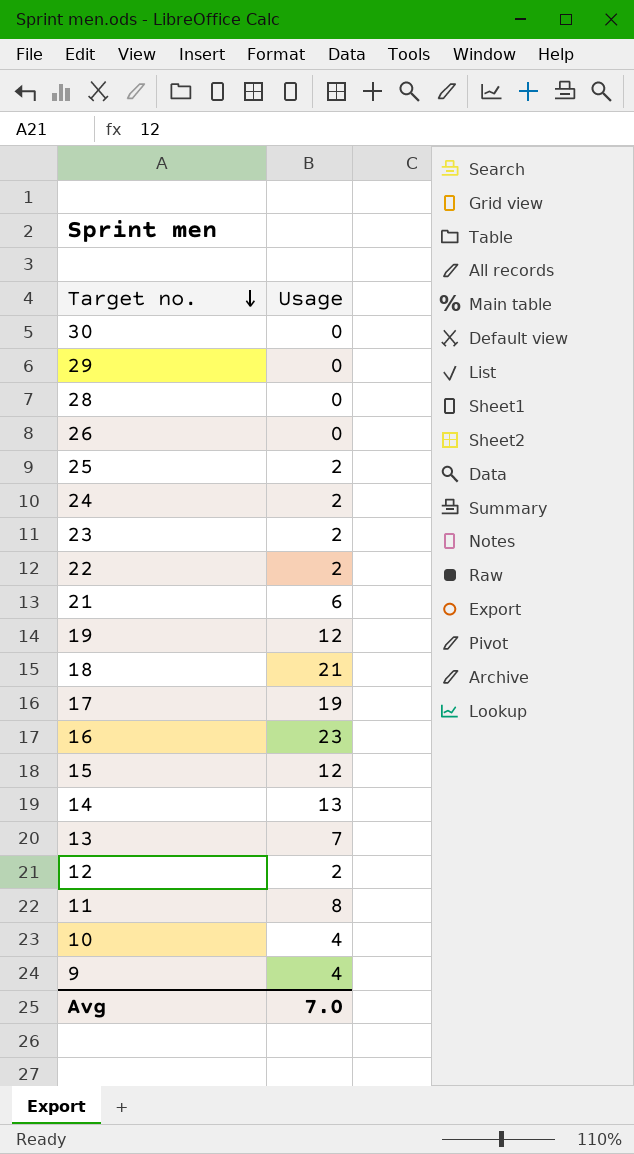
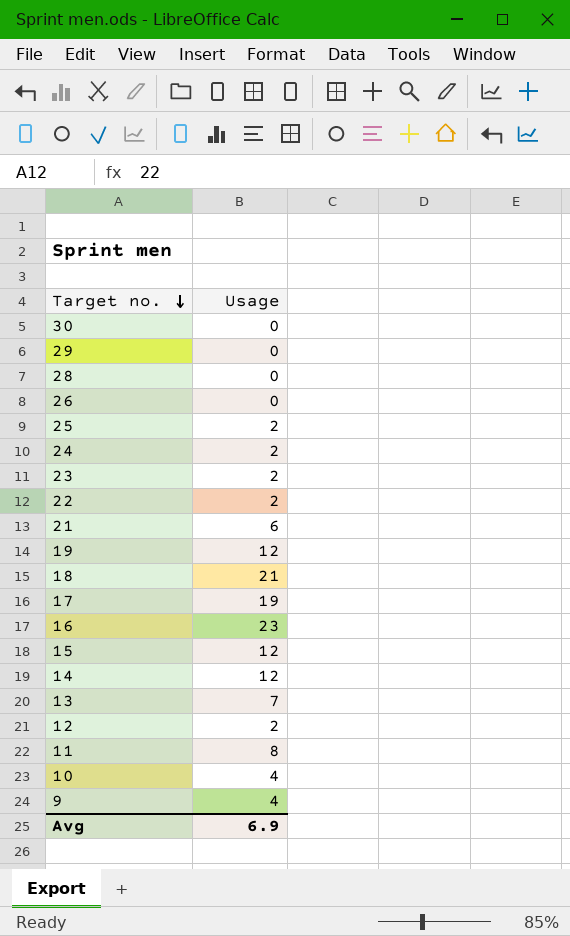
14 | Usage: 13 -> 12
Avg | Usage: 7.0 -> 6.9

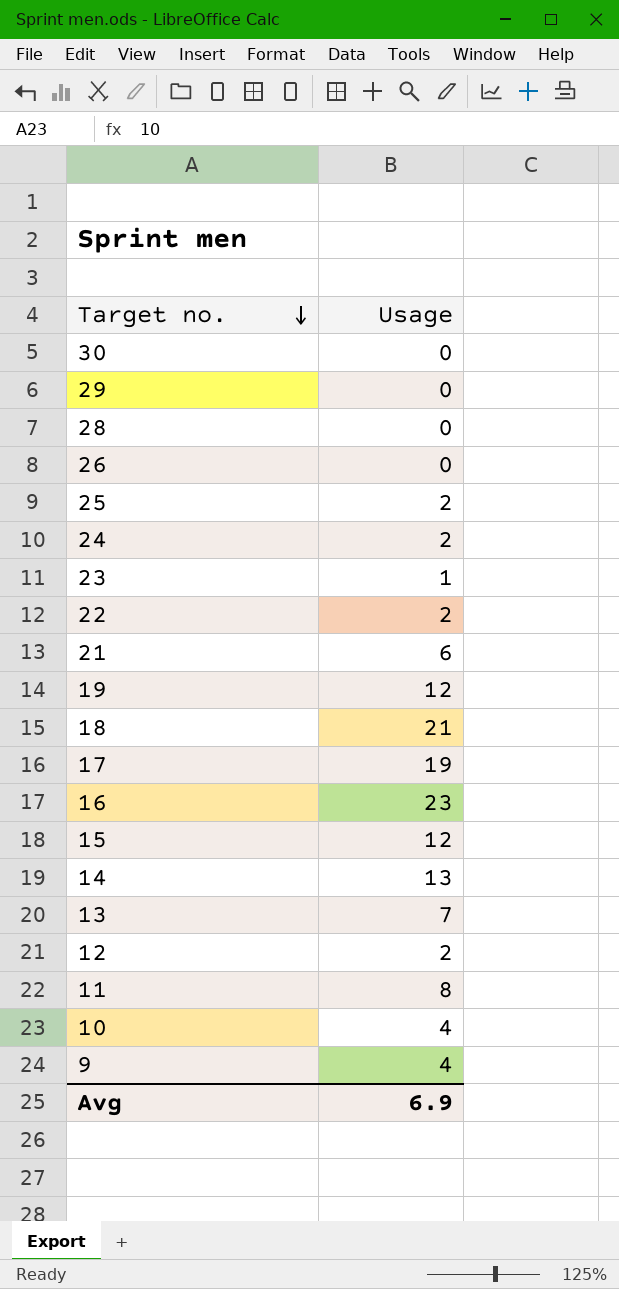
23 | Usage: 2 -> 1
14 | Usage: 12 -> 13

